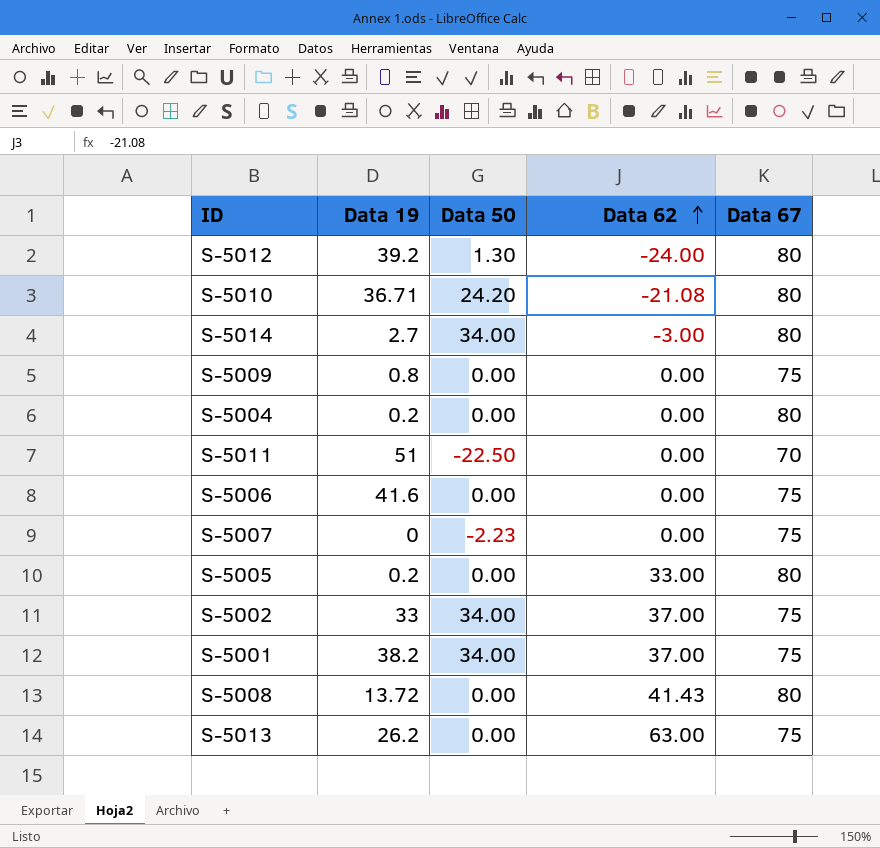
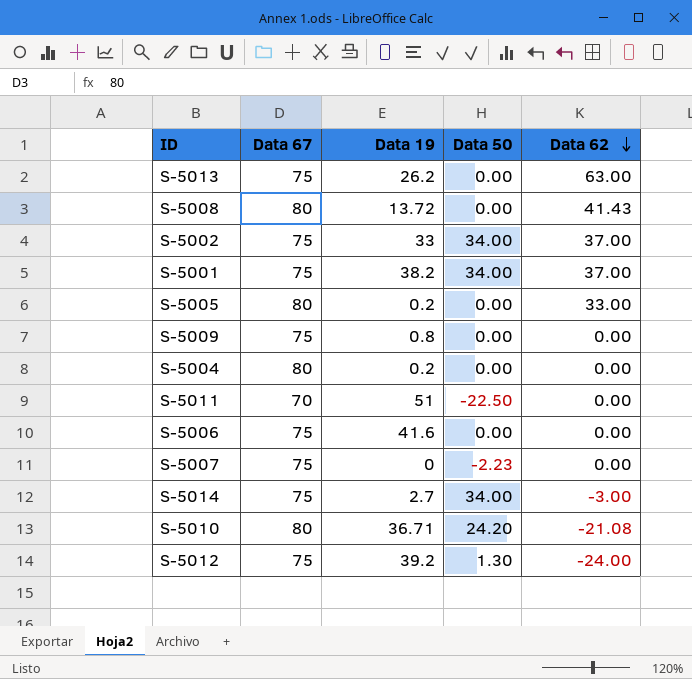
row order: Data 62 ascending -> Data 62 descending
column Data 67 | position: 5 -> 2
S-5014 | Data 67: 80 -> 75
S-5012 | Data 67: 80 -> 75

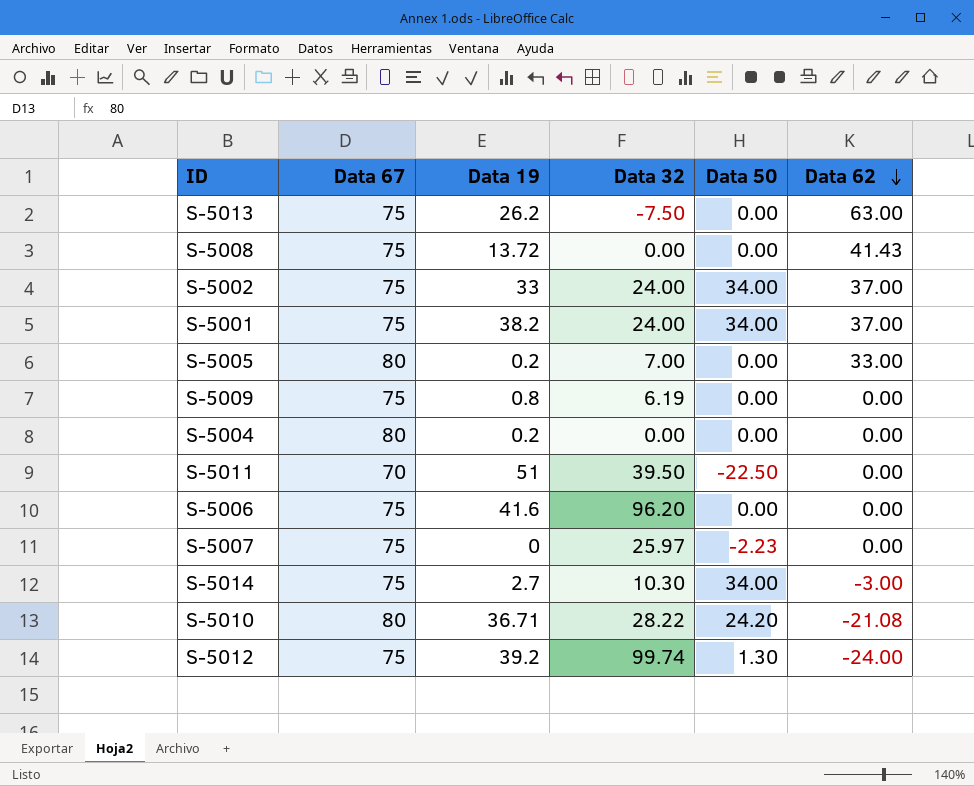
column Data 32 | position: none -> 4
S-5008 | Data 67: 80 -> 75

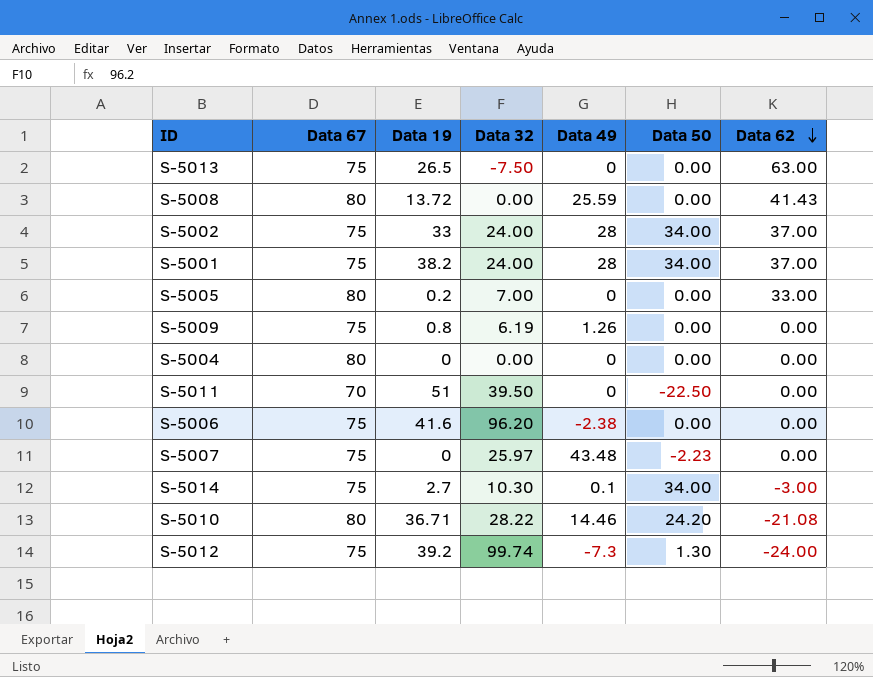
column Data 49 | position: none -> 5
S-5013 | Data 19: 26.2 -> 26.5
S-5008 | Data 67: 75 -> 80
S-5004 | Data 19: 0.2 -> 0

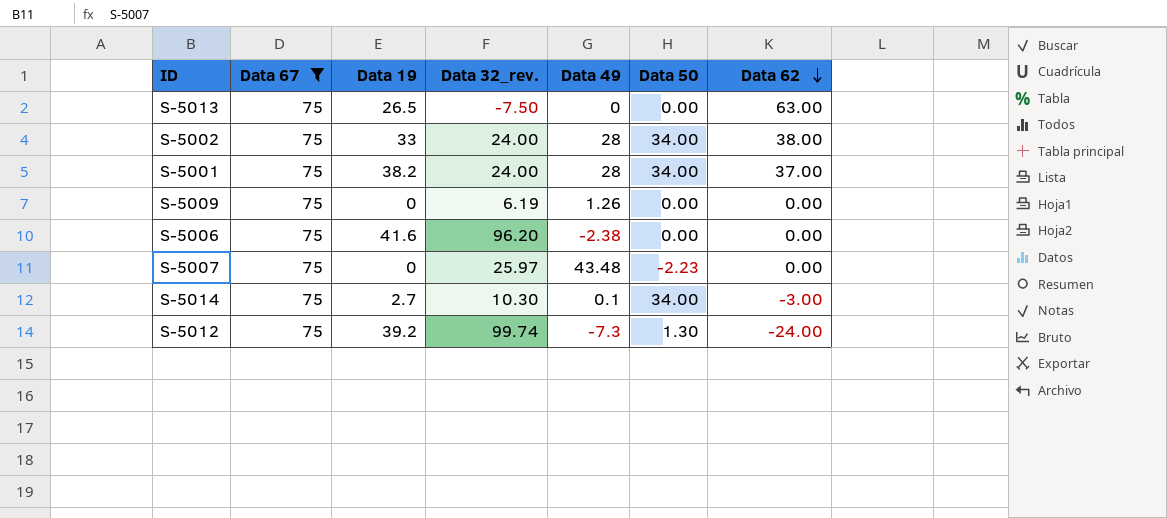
filter: none -> Data 67 = 75
column name: Data 32 -> Data 32_rev.
S-5002 | Data 62: 37.00 -> 38.00
S-5009 | Data 19: 0.8 -> 0

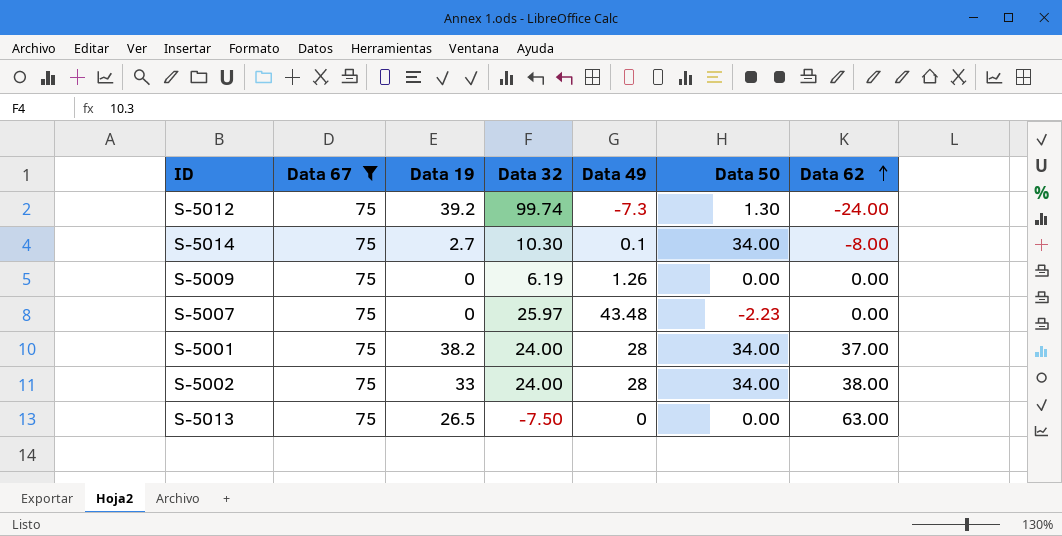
row order: Data 62 descending -> Data 62 ascending
column name: Data 32_rev. -> Data 32
row S-5006: 75 | 41.6 | 96.20 | -2.38 | 0.00 | 0.00 -> none
S-5014 | Data 62: -3.00 -> -8.00

